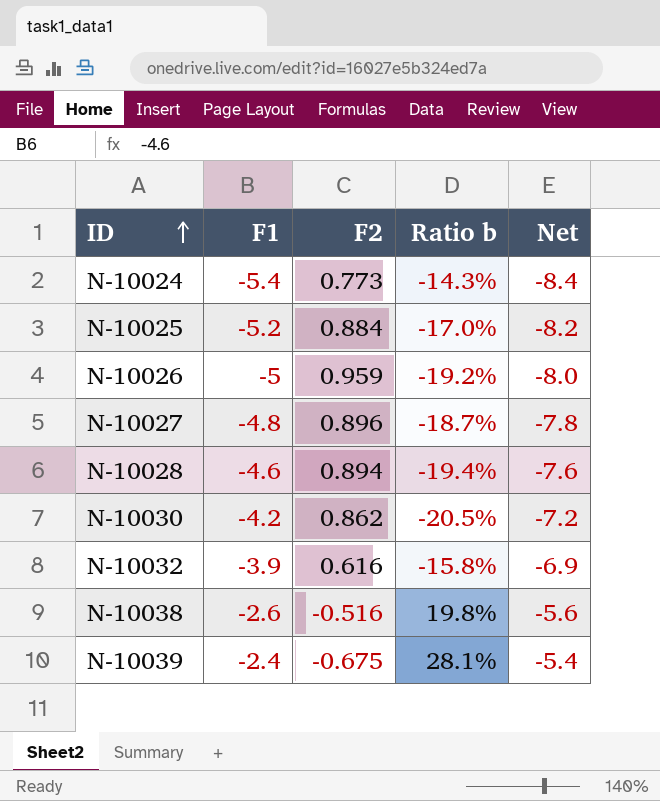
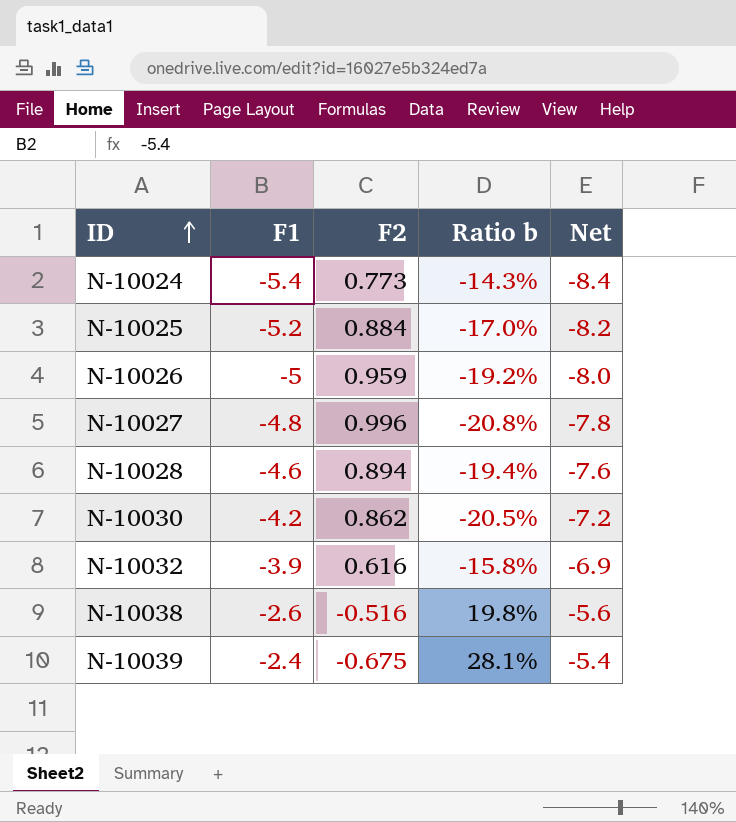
N-10027 | F2: 0.896 -> 0.996
N-10027 | Ratio b: -18.7% -> -20.8%

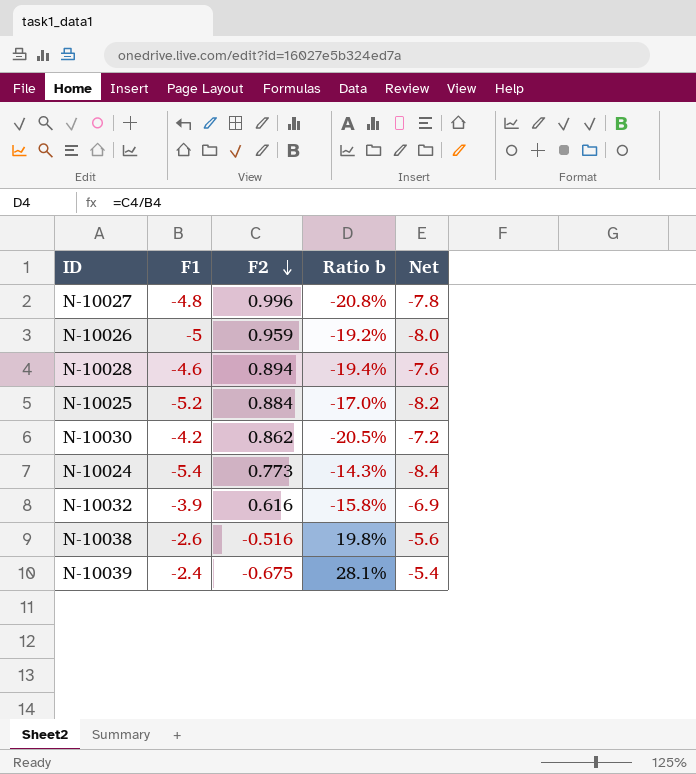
row order: ID ascending -> F2 descending

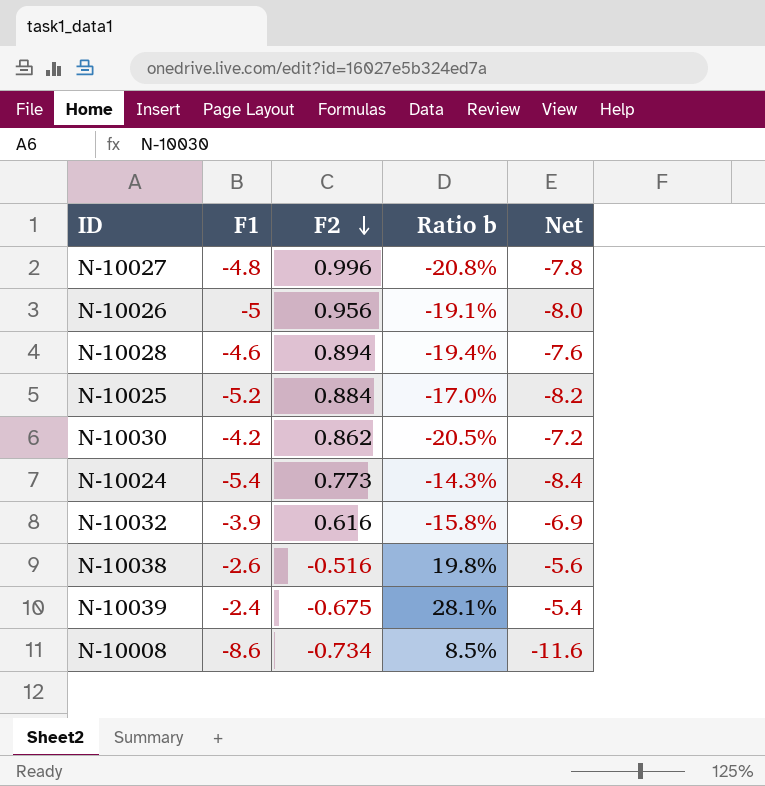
N-10026 | F2: 0.959 -> 0.956
N-10026 | Ratio b: -19.2% -> -19.1%
row N-10008: none -> -8.6 | -0.734 | 8.5% | -11.6

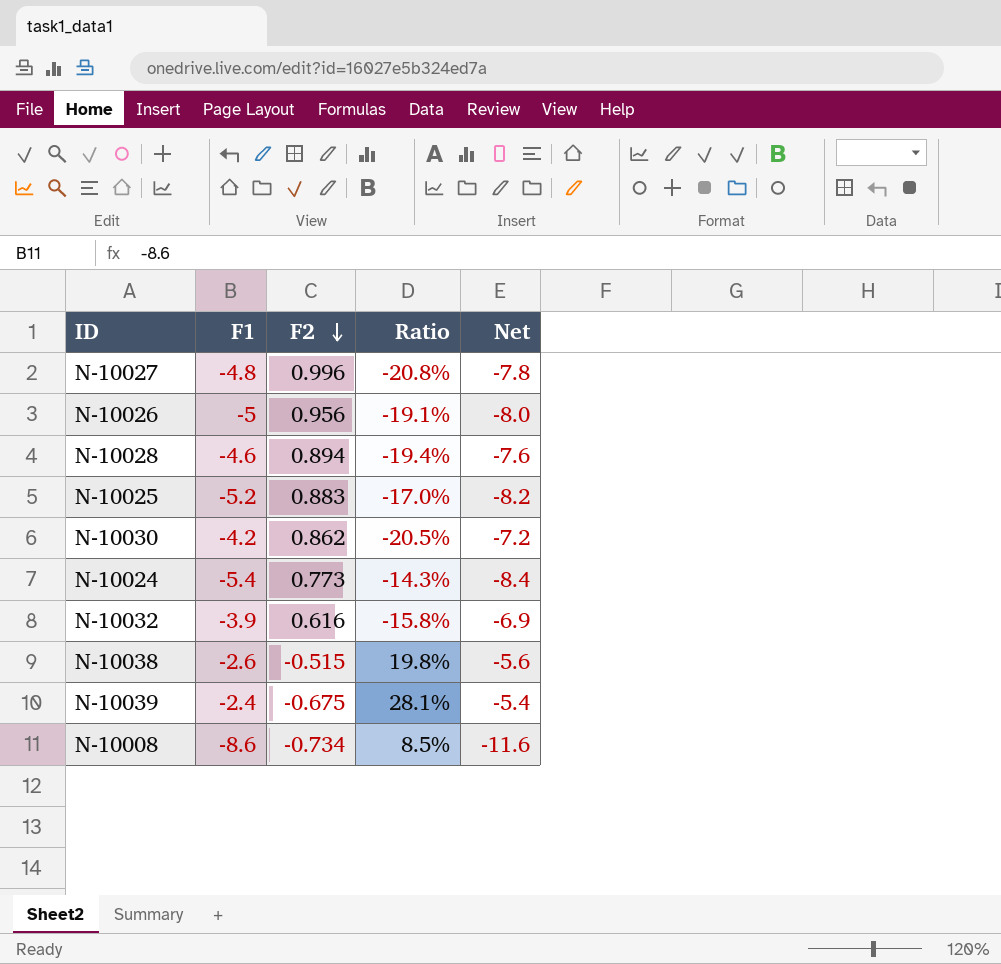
column name: Ratio b -> Ratio
N-10025 | F2: 0.884 -> 0.883
N-10038 | F2: -0.516 -> -0.515

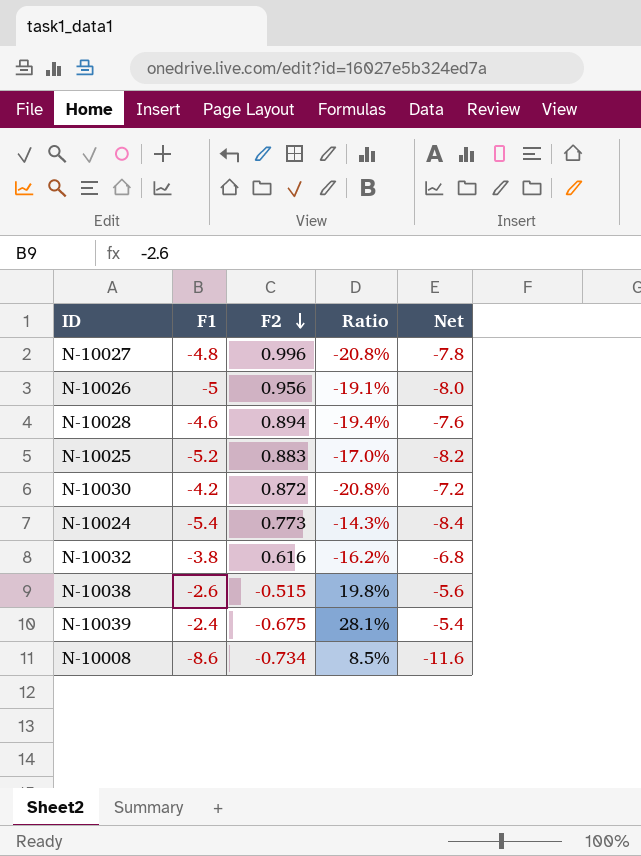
N-10030 | F2: 0.862 -> 0.872
N-10030 | Ratio: -20.5% -> -20.8%
N-10032 | F1: -3.9 -> -3.8
N-10032 | Ratio: -15.8% -> -16.2%
N-10032 | Net: -6.9 -> -6.8

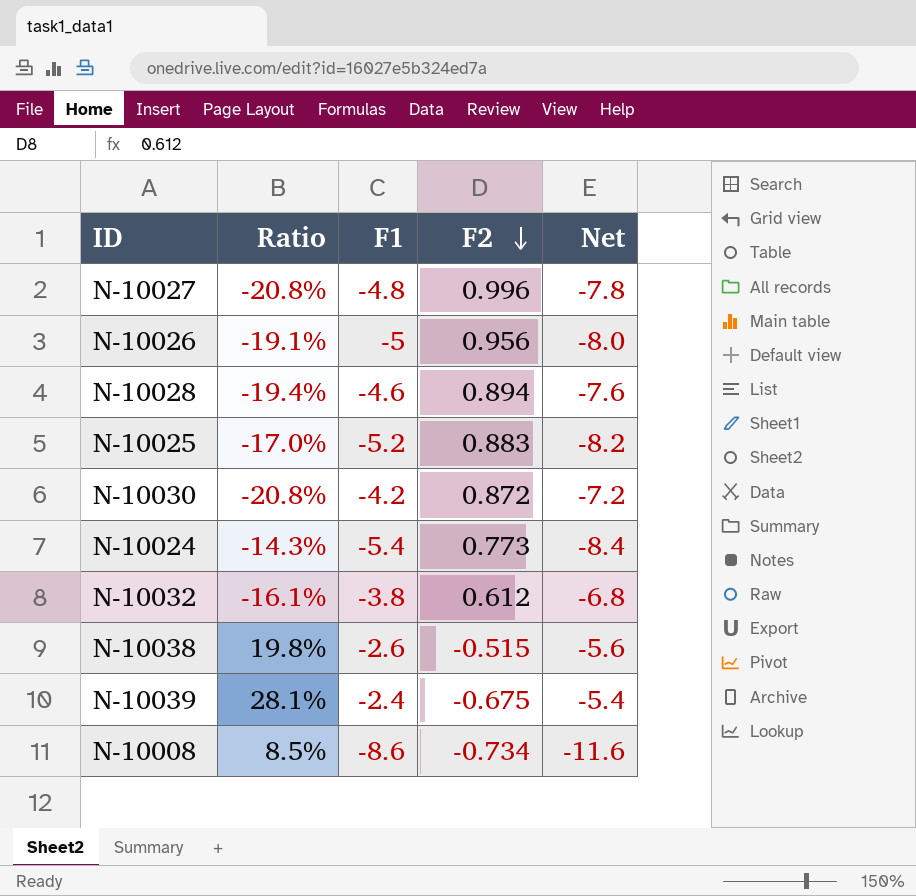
column Ratio | position: 4 -> 2
N-10032 | Ratio: -16.2% -> -16.1%
N-10032 | F2: 0.616 -> 0.612

